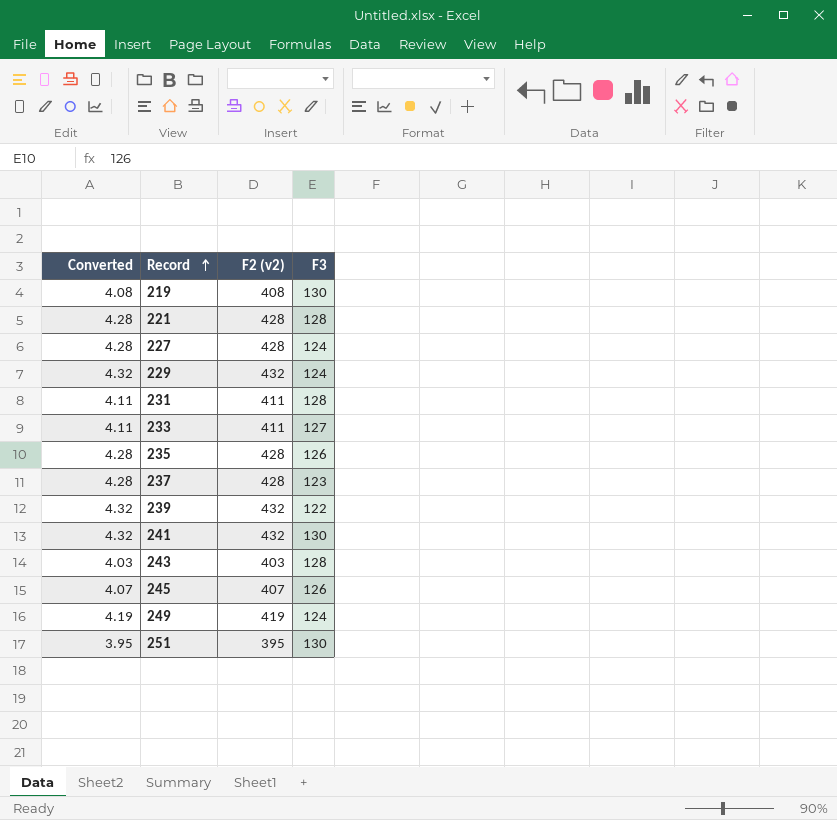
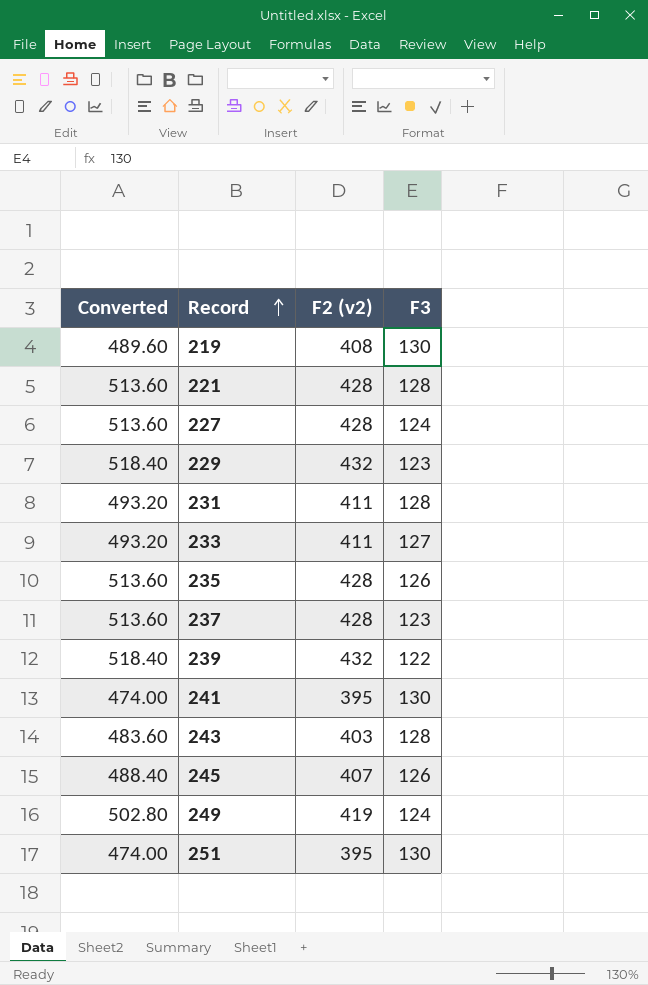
column Converted | formula: [F2 (v2)] * 0.01 -> [F2 (v2)] * 1.2
229 | F3: 124 -> 123
241 | F2 (v2): 432 -> 395

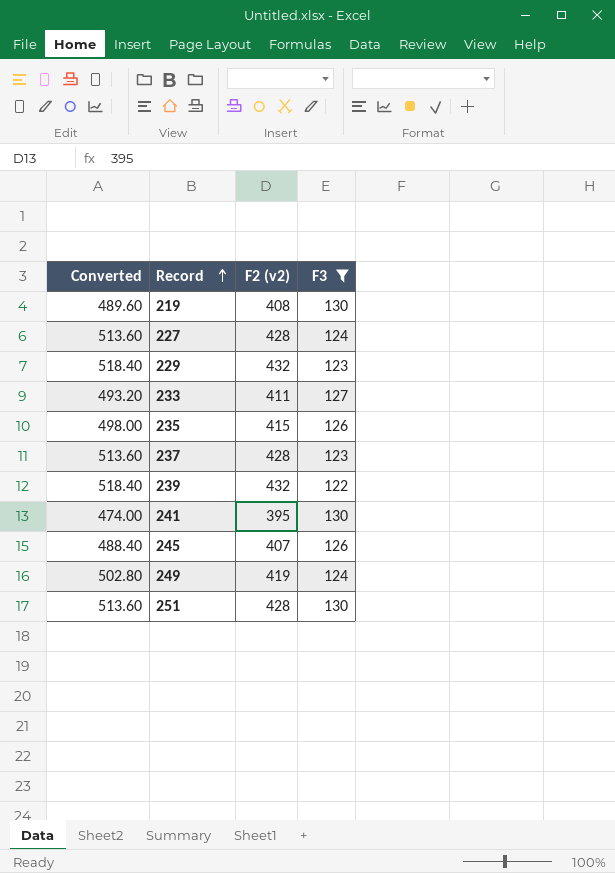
filter: none -> F3 != 128
235 | Converted: 513.60 -> 498.00
235 | F2 (v2): 428 -> 415
251 | Converted: 474.00 -> 513.60
251 | F2 (v2): 395 -> 428

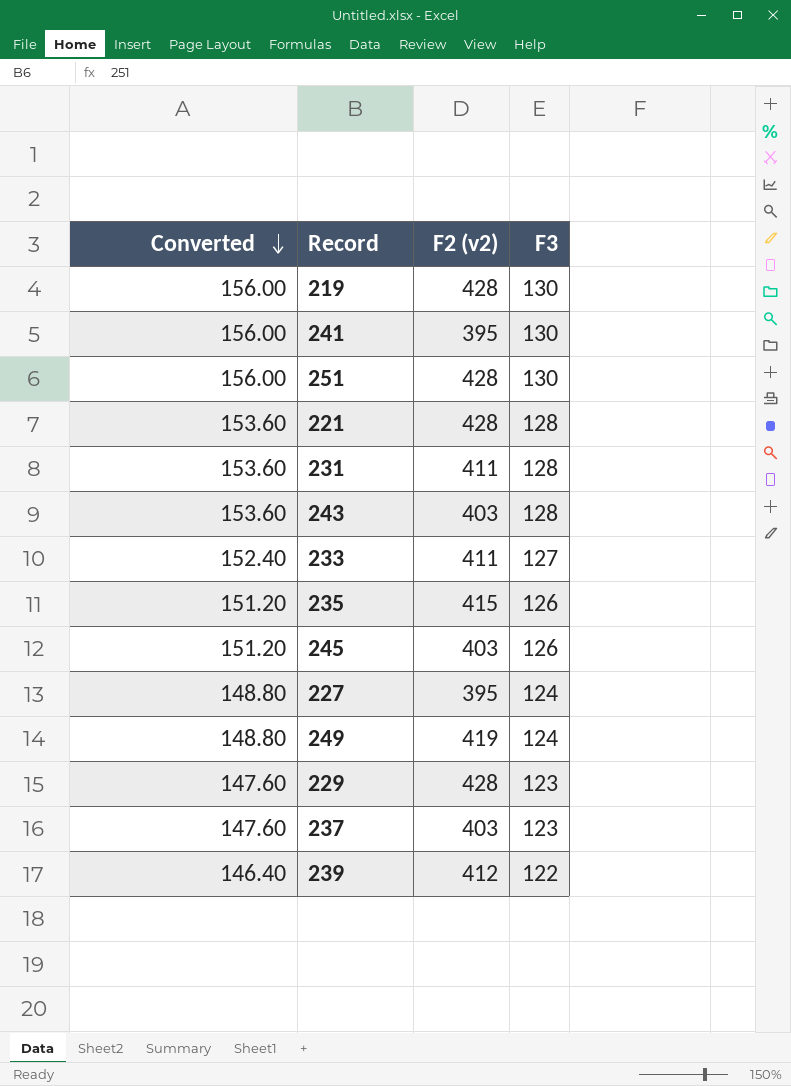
filter: F3 != 128 -> none
row order: Record ascending -> Converted descending
column Converted | formula: [F2 (v2)] * 1.2 -> [F3] * 1.2
219 | F2 (v2): 408 -> 428
245 | F2 (v2): 407 -> 403
227 | F2 (v2): 428 -> 395
229 | F2 (v2): 432 -> 428
237 | F2 (v2): 428 -> 403
239 | F2 (v2): 432 -> 412

